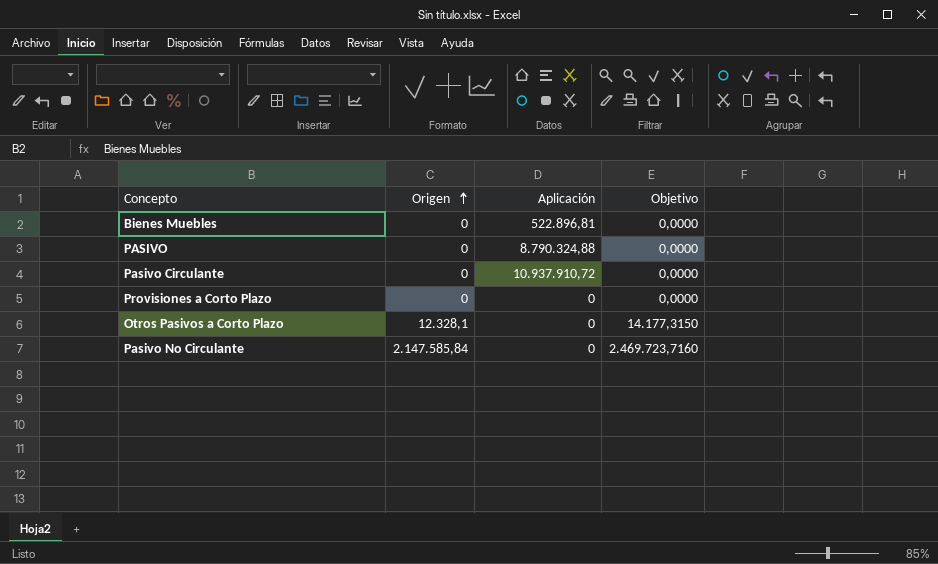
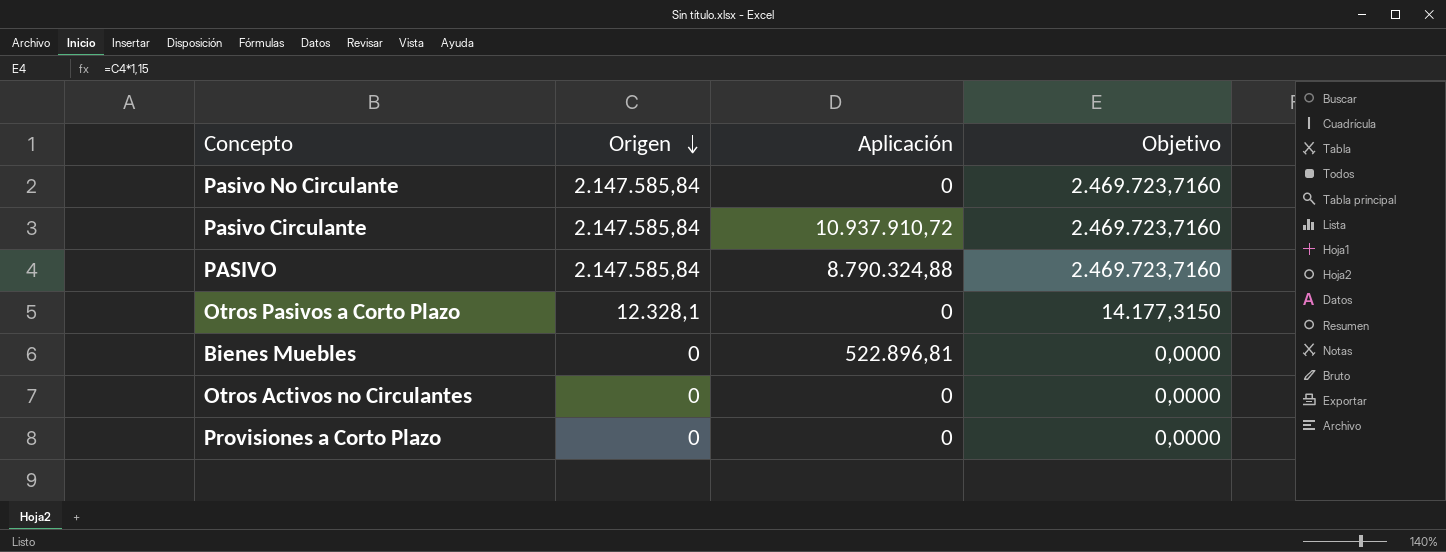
row order: Origen ascending -> Origen descending
Pasivo Circulante | Origen: 0 -> 2.147.585,84
Pasivo Circulante | Objetivo: 0,0000 -> 2.469.723,7160
PASIVO | Origen: 0 -> 2.147.585,84
PASIVO | Objetivo: 0,0000 -> 2.469.723,7160
row Otros Activos no Circulantes: none -> 0 | 0 | 0,0000

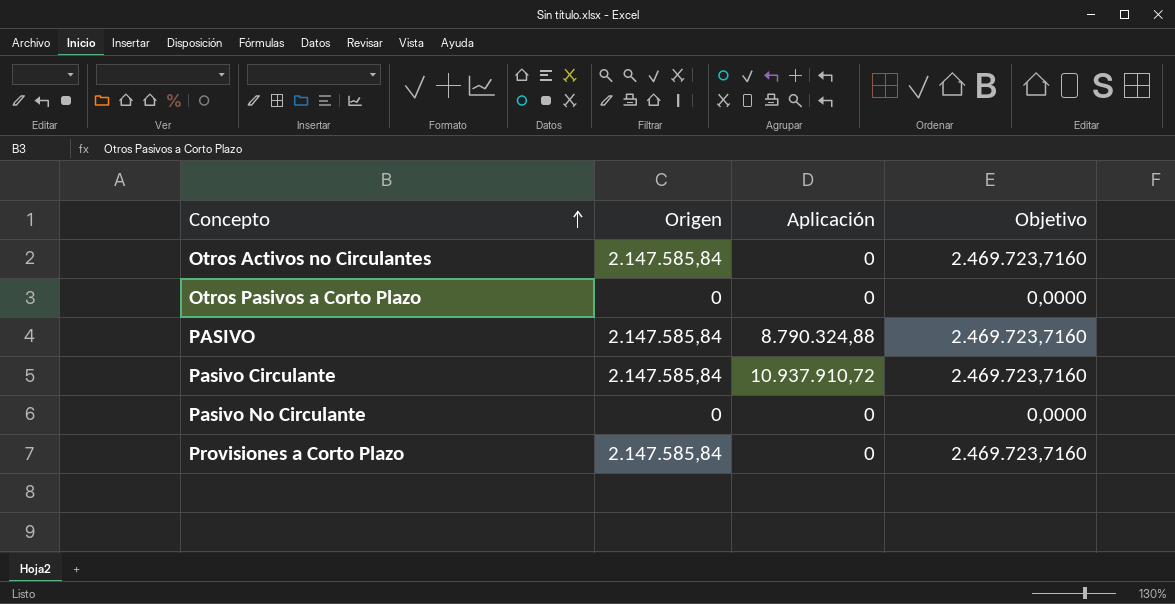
row order: Origen descending -> Concepto ascending
row Bienes Muebles: 0 | 522.896,81 | 0,0000 -> none
Otros Activos no Circulantes | Origen: 0 -> 2.147.585,84
Otros Activos no Circulantes | Objetivo: 0,0000 -> 2.469.723,7160
Otros Pasivos a Corto Plazo | Origen: 12.328,1 -> 0
Otros Pasivos a Corto Plazo | Objetivo: 14.177,3150 -> 0,0000
Pasivo No Circulante | Origen: 2.147.585,84 -> 0
Pasivo No Circulante | Objetivo: 2.469.723,7160 -> 0,0000
Provisiones a Corto Plazo | Origen: 0 -> 2.147.585,84
Provisiones a Corto Plazo | Objetivo: 0,0000 -> 2.469.723,7160

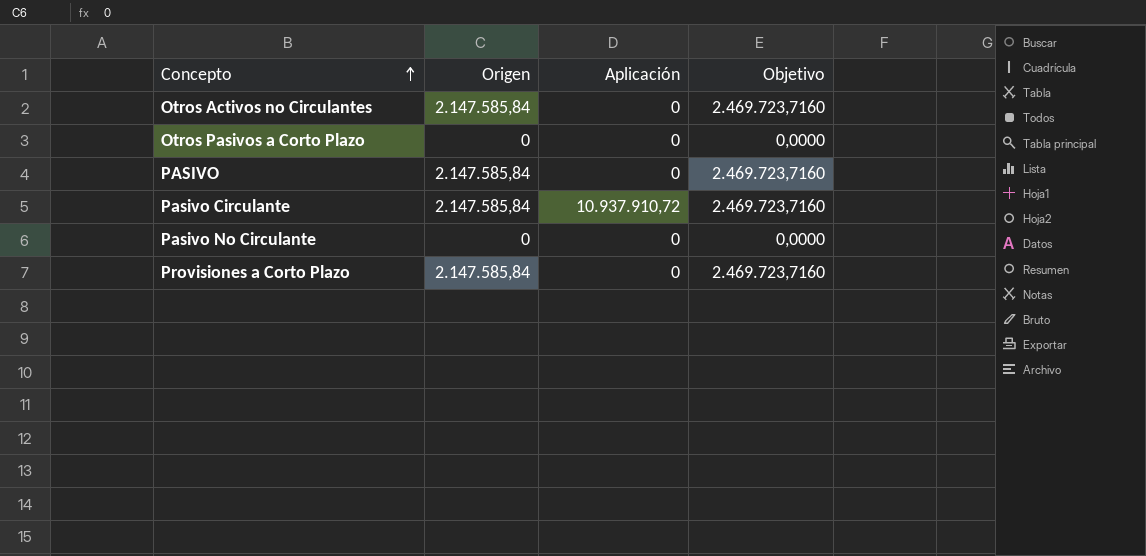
PASIVO | Aplicación: 8.790.324,88 -> 0

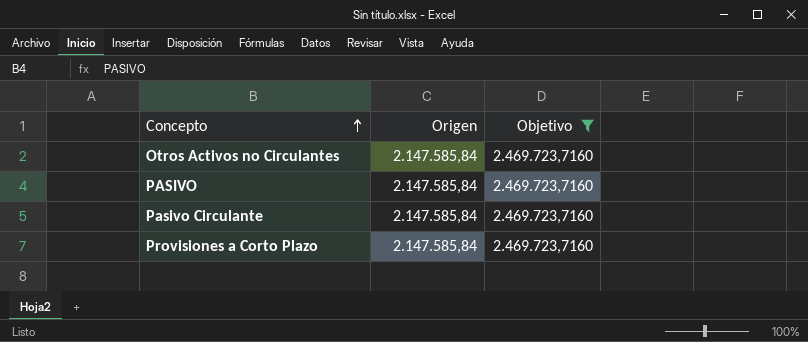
filter: none -> Objetivo = 2.469.723,7160
column Aplicación | position: 3 -> none

